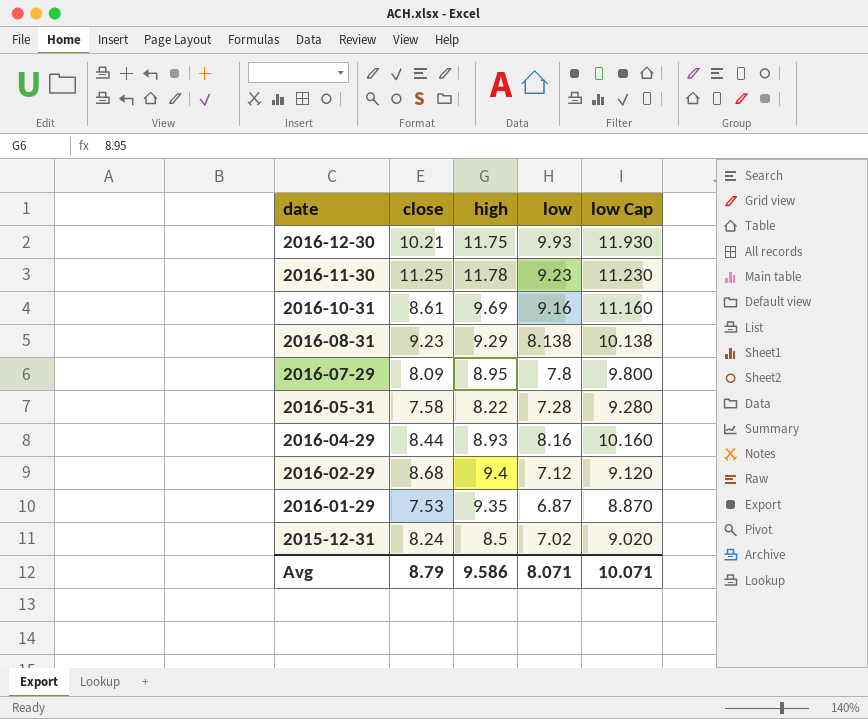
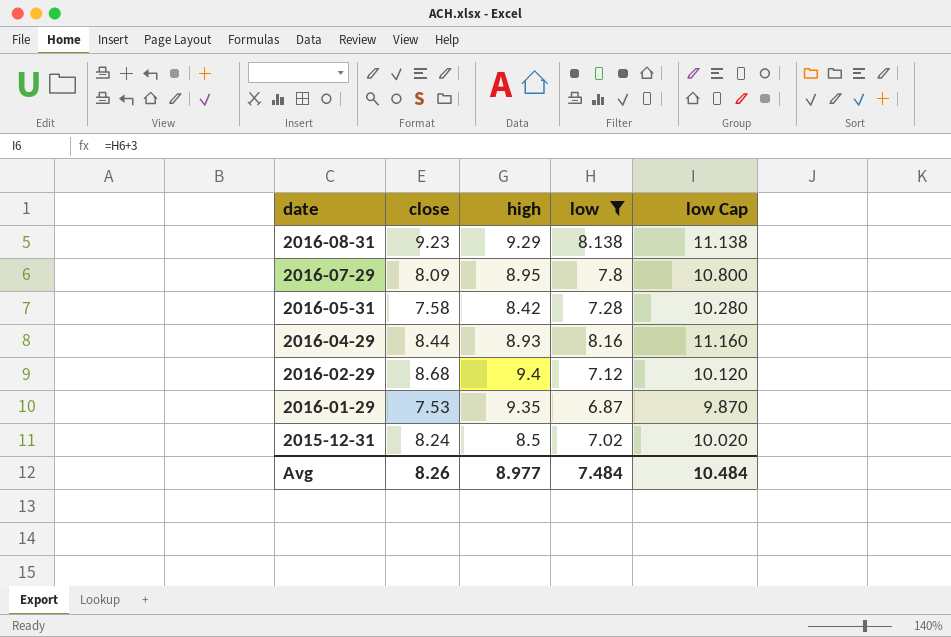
filter: none -> low <= 8.16
column low Cap | formula: [low] + 2 -> [low] + 3
2016-05-31 | high: 8.22 -> 8.42
Avg | close: 8.79 -> 8.26
Avg | high: 9.586 -> 8.977
Avg | low: 8.071 -> 7.484
Avg | low Cap: 10.071 -> 10.484

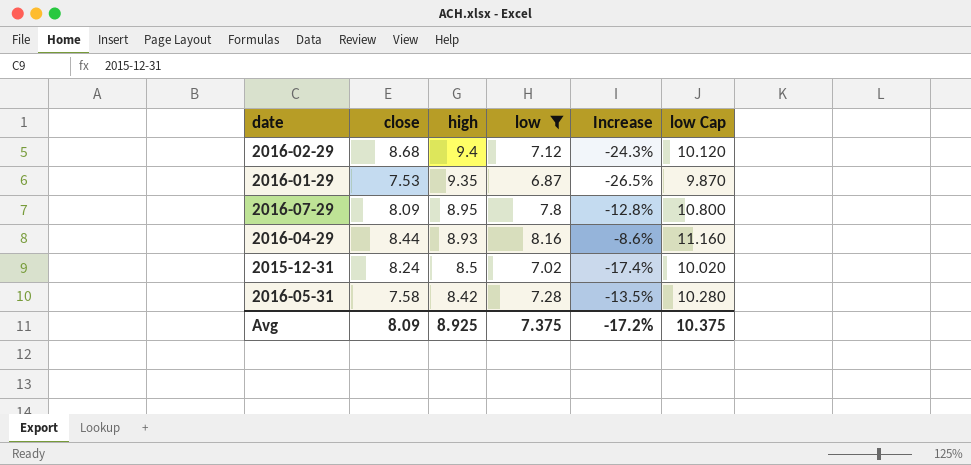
row order: date descending -> high descending
column Increase | formula: none -> ([low] - [high]) / [high]
row 2016-08-31: 9.23 | 9.29 | 8.138 | 11.138 -> none
Avg | close: 8.26 -> 8.09
Avg | high: 8.977 -> 8.925
Avg | low: 7.484 -> 7.375
Avg | low Cap: 10.484 -> 10.375

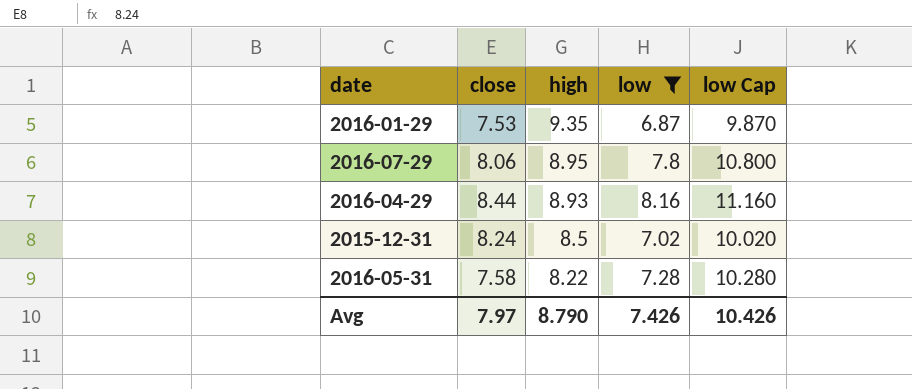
column Increase | formula: ([low] - [high]) / [high] -> none
row 2016-02-29: 8.68 | 9.4 | 7.12 | -24.3% | 10.120 -> none
2016-07-29 | close: 8.09 -> 8.06
2016-05-31 | high: 8.42 -> 8.22
Avg | close: 8.09 -> 7.97
Avg | high: 8.925 -> 8.790
Avg | low: 7.375 -> 7.426
Avg | low Cap: 10.375 -> 10.426

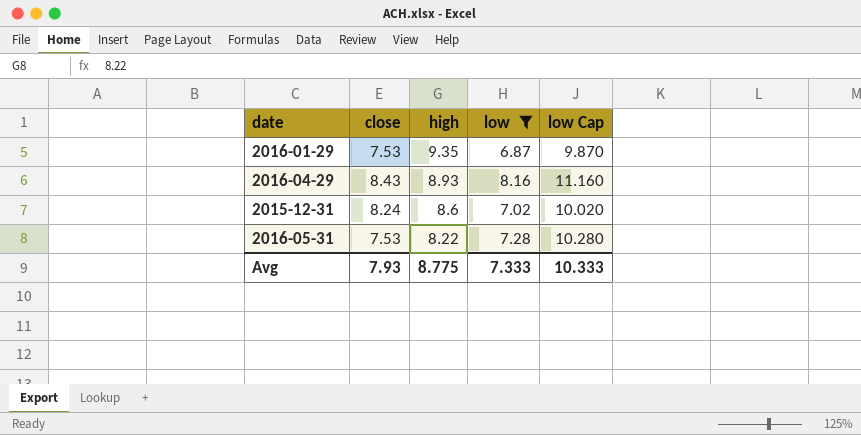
row 2016-07-29: 8.06 | 8.95 | 7.8 | 10.800 -> none
2016-04-29 | close: 8.44 -> 8.43
2015-12-31 | high: 8.5 -> 8.6
2016-05-31 | close: 7.58 -> 7.53
Avg | close: 7.97 -> 7.93
Avg | high: 8.790 -> 8.775
Avg | low: 7.426 -> 7.333
Avg | low Cap: 10.426 -> 10.333

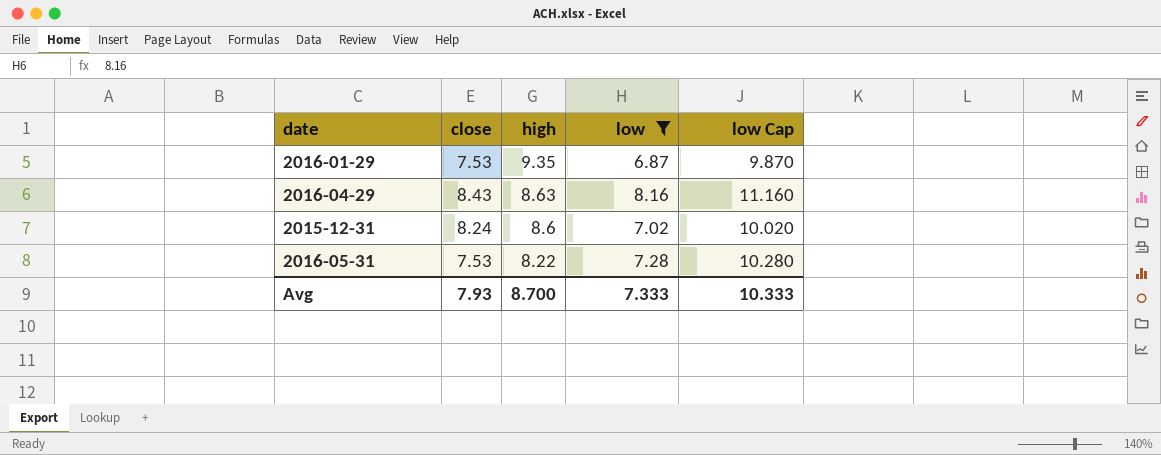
2016-04-29 | high: 8.93 -> 8.63
Avg | high: 8.775 -> 8.700

